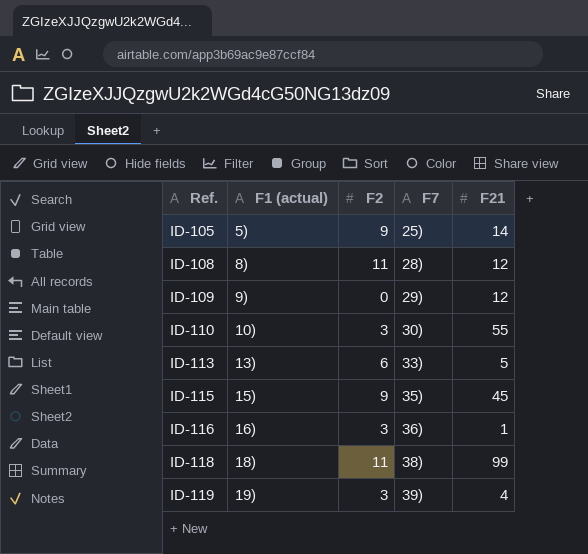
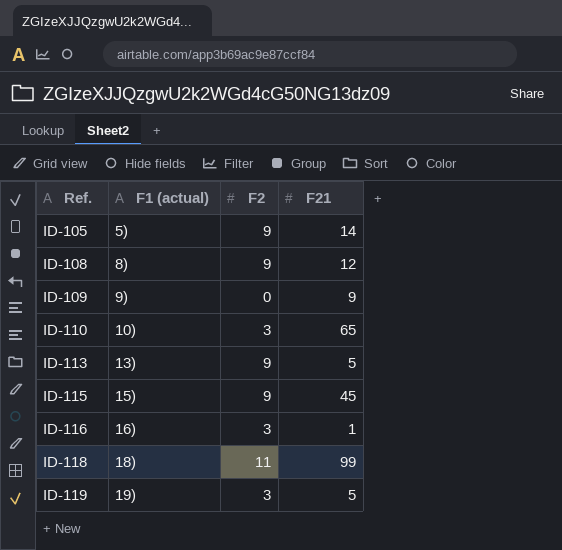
column F7 | position: 4 -> none
ID-108 | F2: 11 -> 9
ID-109 | F21: 12 -> 9
ID-110 | F21: 55 -> 65
ID-113 | F2: 6 -> 9
ID-119 | F21: 4 -> 5

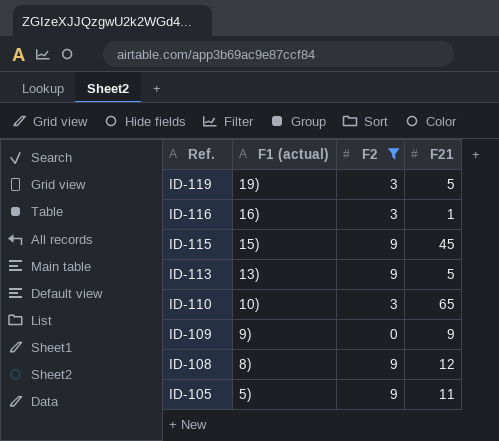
filter: none -> F2 != 11
row order: Ref. ascending -> Ref. descending
ID-105 | F21: 14 -> 11

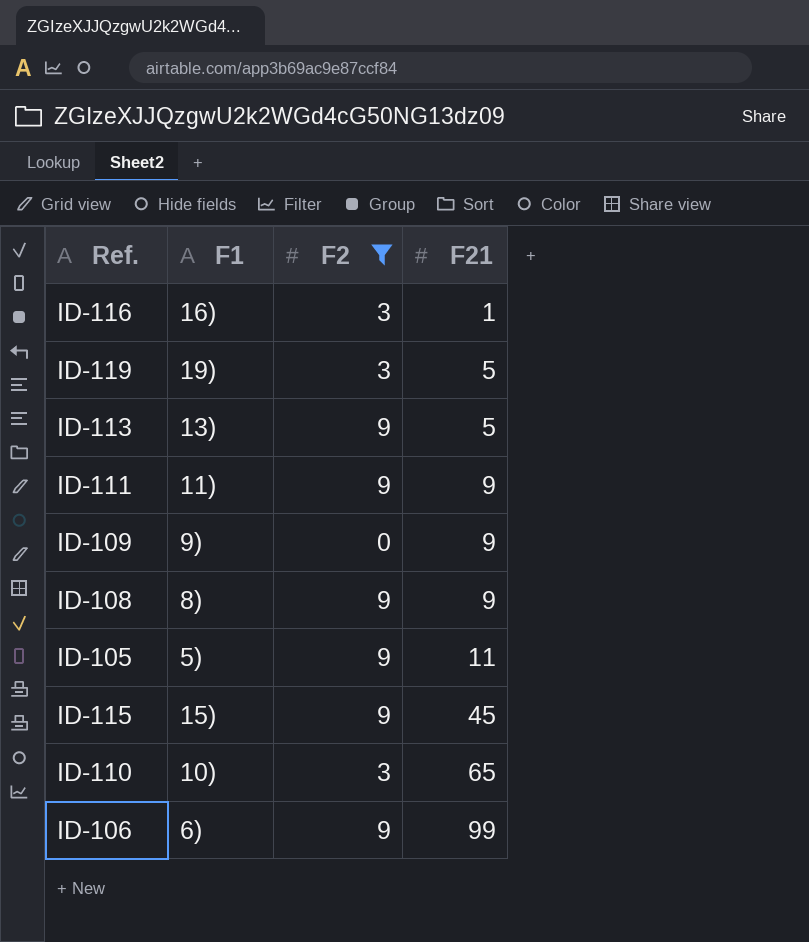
row order: Ref. descending -> F21 ascending
column name: F1 (actual) -> F1
row ID-111: none -> 11) | 9 | 9
ID-108 | F21: 12 -> 9
row ID-106: none -> 6) | 9 | 99

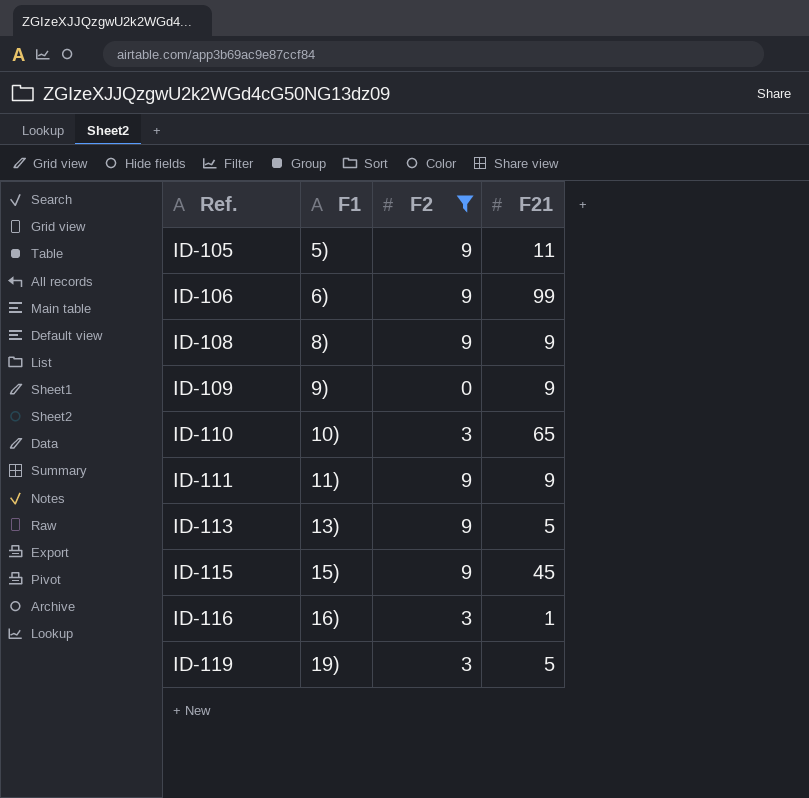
row order: F21 ascending -> Ref. ascending

